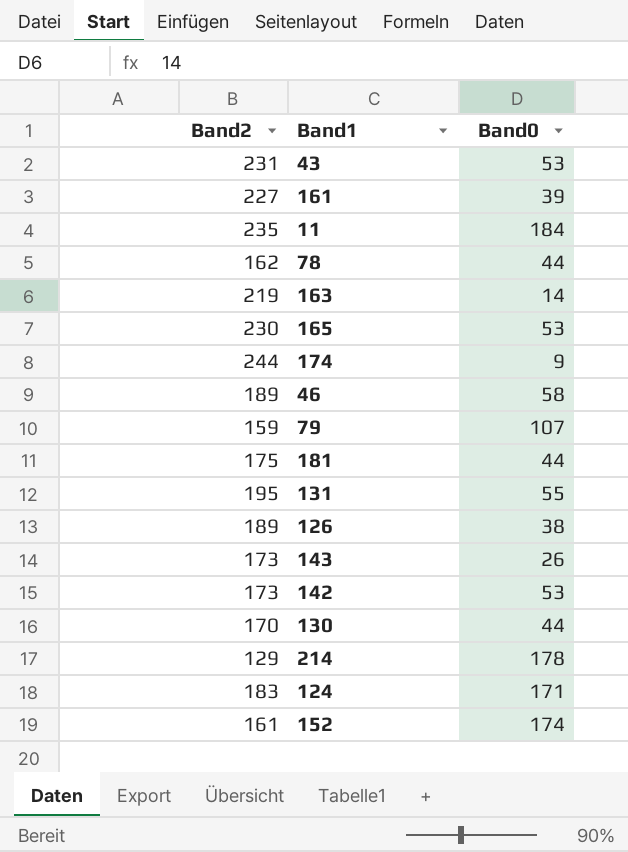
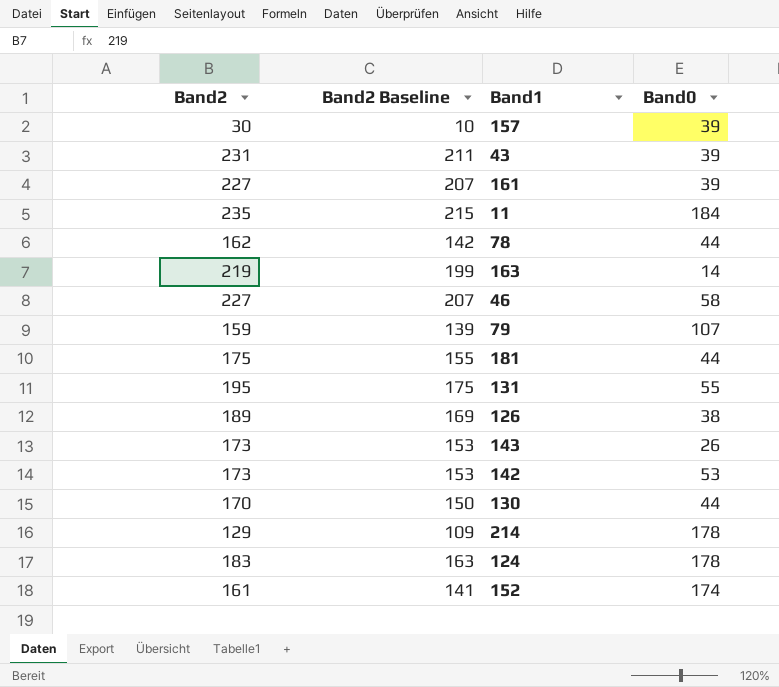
column Band2 Baseline | formula: none -> [Band2] - 20
row 165: 230 | 53 -> none
row 174: 244 | 9 -> none
row 157: none -> 30 | 10 | 39
43 | Band0: 53 -> 39
46 | Band2: 189 -> 227
124 | Band0: 171 -> 178

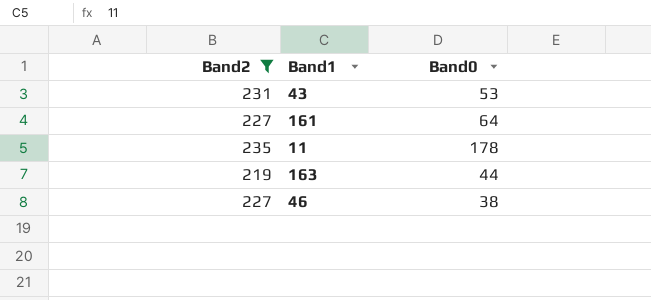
filter: none -> Band2 >= 219
column Band2 Baseline | formula: [Band2] - 20 -> none
43 | Band0: 39 -> 53
161 | Band0: 39 -> 64
11 | Band0: 184 -> 178
163 | Band0: 14 -> 44
46 | Band0: 58 -> 38

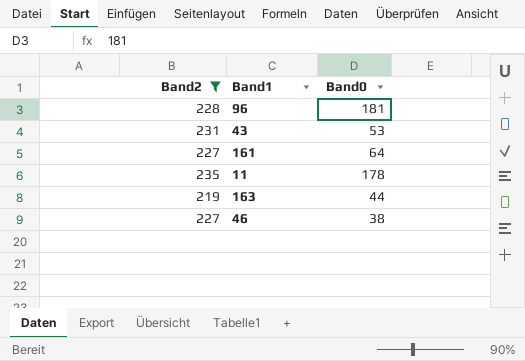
row 96: none -> 228 | 181

